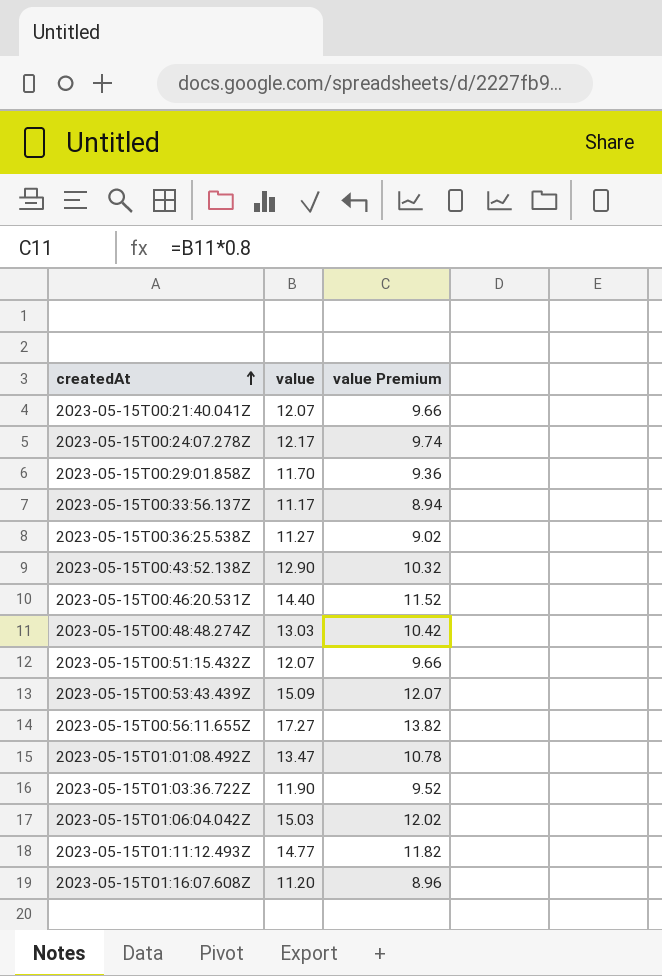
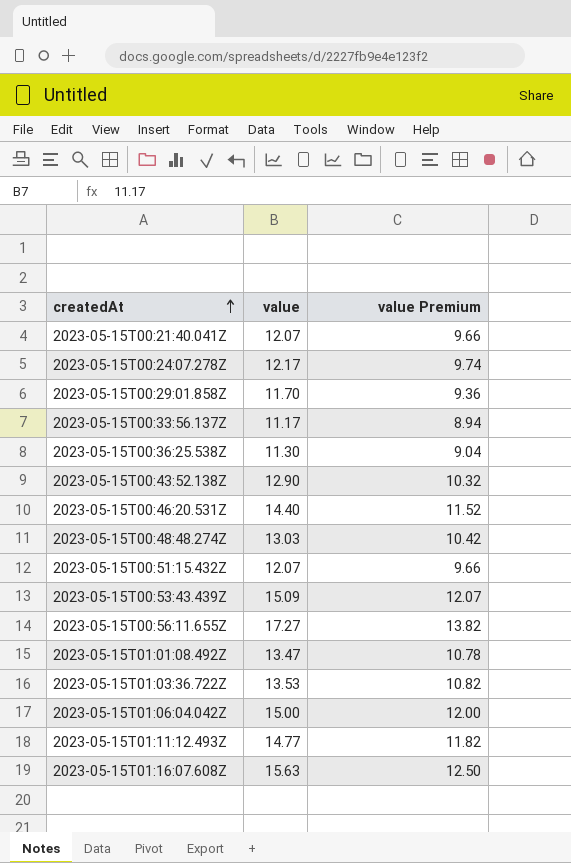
2023-05-15T00:36:25.538Z | value: 11.27 -> 11.30
2023-05-15T00:36:25.538Z | value Premium: 9.02 -> 9.04
2023-05-15T01:03:36.722Z | value: 11.90 -> 13.53
2023-05-15T01:03:36.722Z | value Premium: 9.52 -> 10.82
2023-05-15T01:06:04.042Z | value: 15.03 -> 15.00
2023-05-15T01:06:04.042Z | value Premium: 12.02 -> 12.00
2023-05-15T01:16:07.608Z | value: 11.20 -> 15.63
2023-05-15T01:16:07.608Z | value Premium: 8.96 -> 12.50

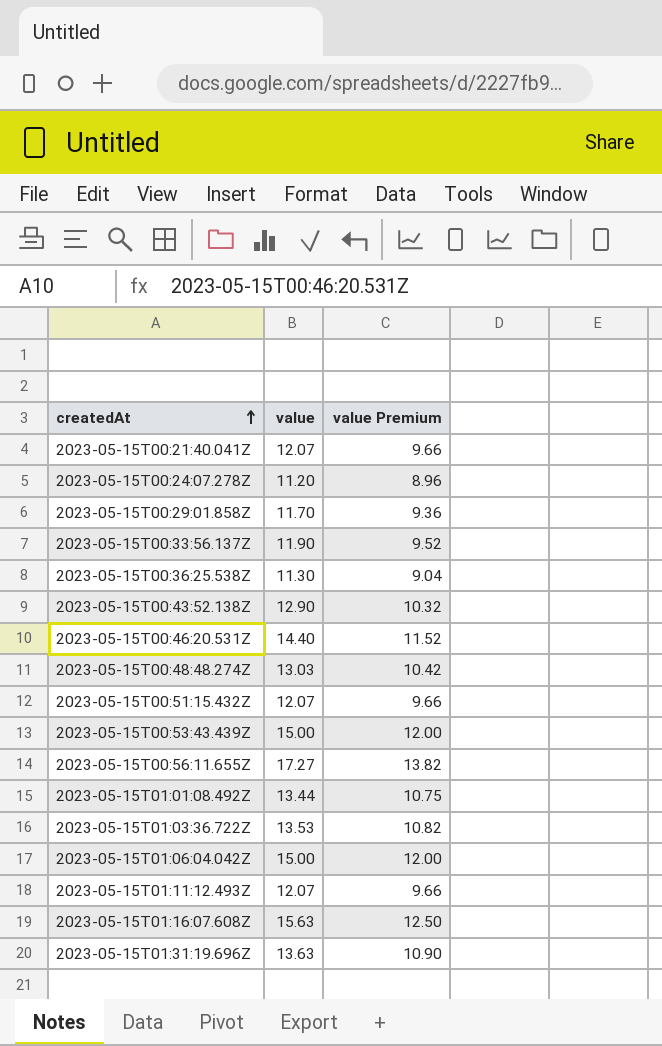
2023-05-15T00:24:07.278Z | value: 12.17 -> 11.20
2023-05-15T00:24:07.278Z | value Premium: 9.74 -> 8.96
2023-05-15T00:33:56.137Z | value: 11.17 -> 11.90
2023-05-15T00:33:56.137Z | value Premium: 8.94 -> 9.52
2023-05-15T00:53:43.439Z | value: 15.09 -> 15.00
2023-05-15T00:53:43.439Z | value Premium: 12.07 -> 12.00
2023-05-15T01:01:08.492Z | value: 13.47 -> 13.44
2023-05-15T01:01:08.492Z | value Premium: 10.78 -> 10.75
2023-05-15T01:11:12.493Z | value: 14.77 -> 12.07
2023-05-15T01:11:12.493Z | value Premium: 11.82 -> 9.66
row 2023-05-15T01:31:19.696Z: none -> 13.63 | 10.90

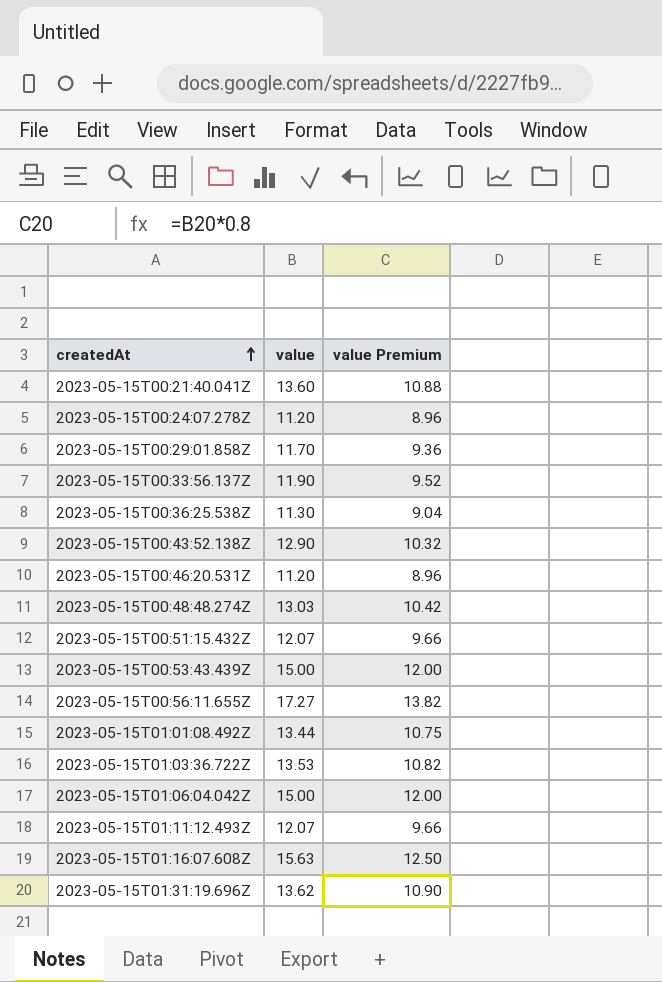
2023-05-15T00:21:40.041Z | value: 12.07 -> 13.60
2023-05-15T00:21:40.041Z | value Premium: 9.66 -> 10.88
2023-05-15T00:46:20.531Z | value: 14.40 -> 11.20
2023-05-15T00:46:20.531Z | value Premium: 11.52 -> 8.96
2023-05-15T01:31:19.696Z | value: 13.63 -> 13.62

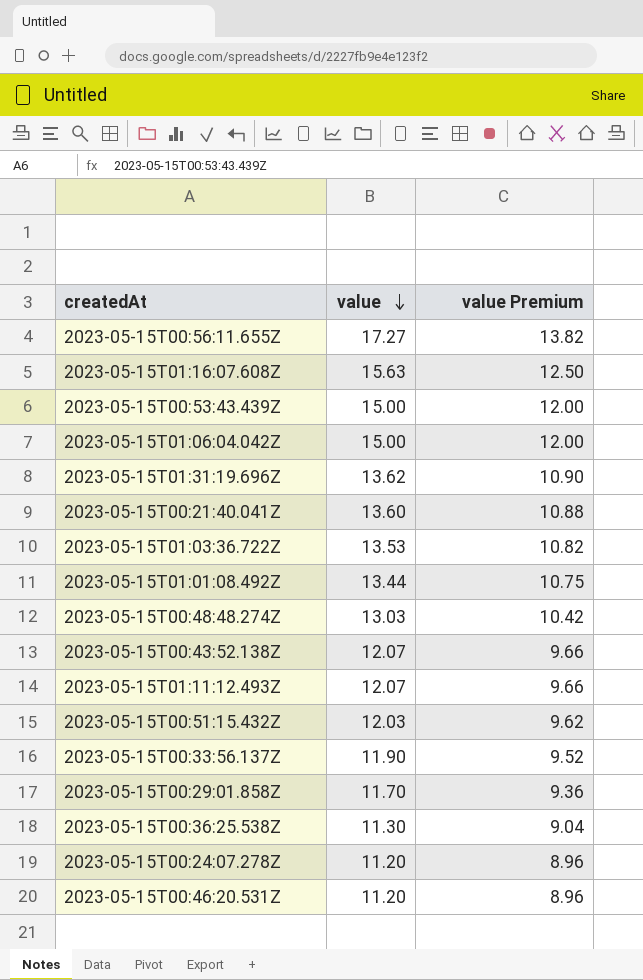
row order: createdAt ascending -> value descending
2023-05-15T00:43:52.138Z | value: 12.90 -> 12.07
2023-05-15T00:43:52.138Z | value Premium: 10.32 -> 9.66
2023-05-15T00:51:15.432Z | value: 12.07 -> 12.03
2023-05-15T00:51:15.432Z | value Premium: 9.66 -> 9.62

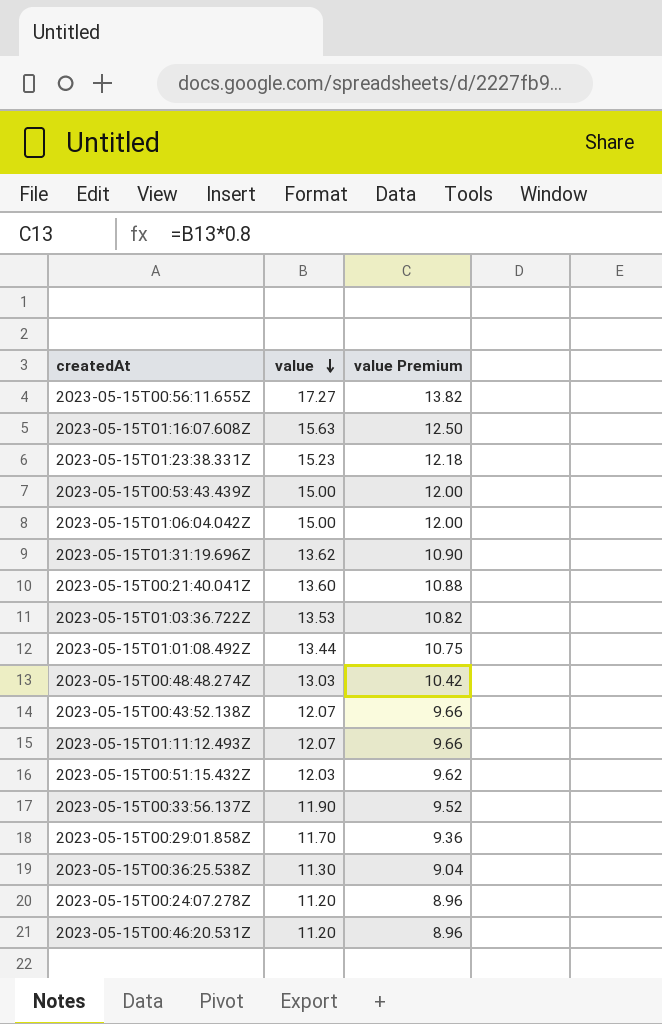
row 2023-05-15T01:23:38.331Z: none -> 15.23 | 12.18

